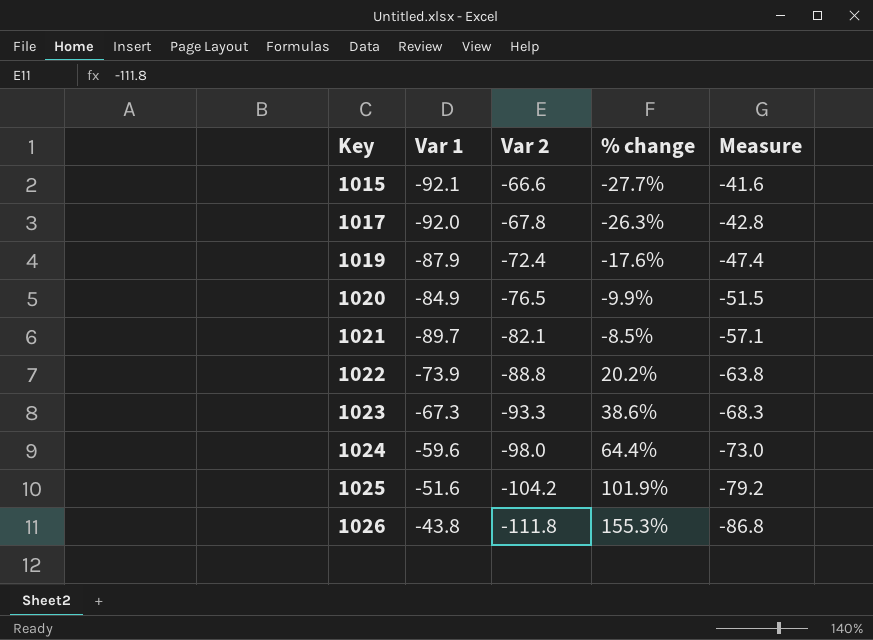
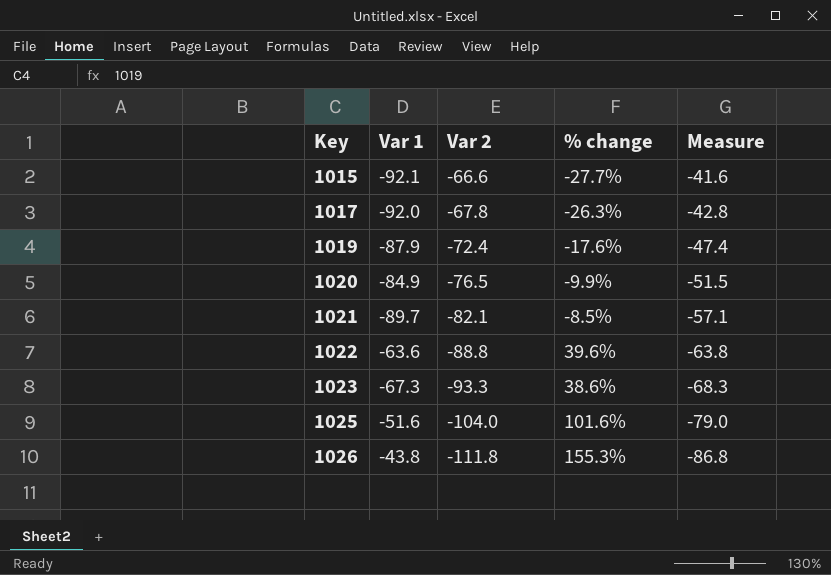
row 1024: -59.6 | -98.0 | 64.4% | -73.0 -> none
1022 | Var 1: -73.9 -> -63.6
1022 | % change: 20.2% -> 39.6%
1025 | Var 2: -104.2 -> -104.0
1025 | % change: 101.9% -> 101.6%
1025 | Measure: -79.2 -> -79.0

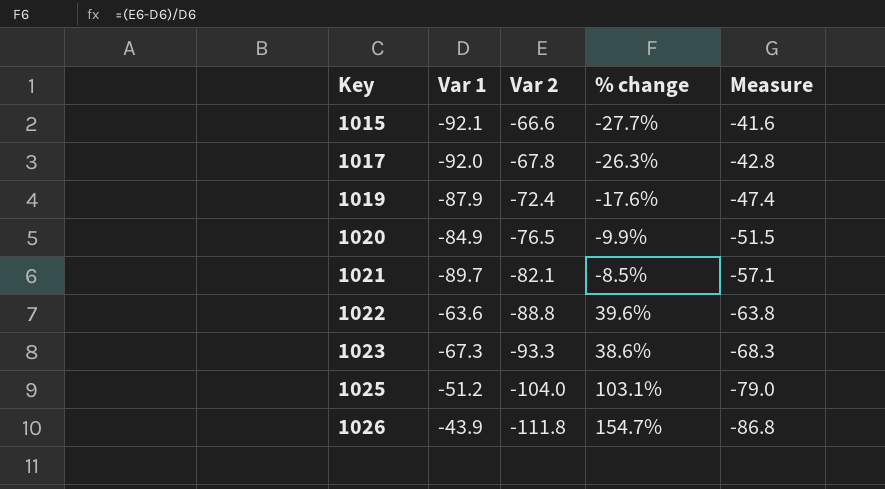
1025 | Var 1: -51.6 -> -51.2
1025 | % change: 101.6% -> 103.1%
1026 | Var 1: -43.8 -> -43.9
1026 | % change: 155.3% -> 154.7%

